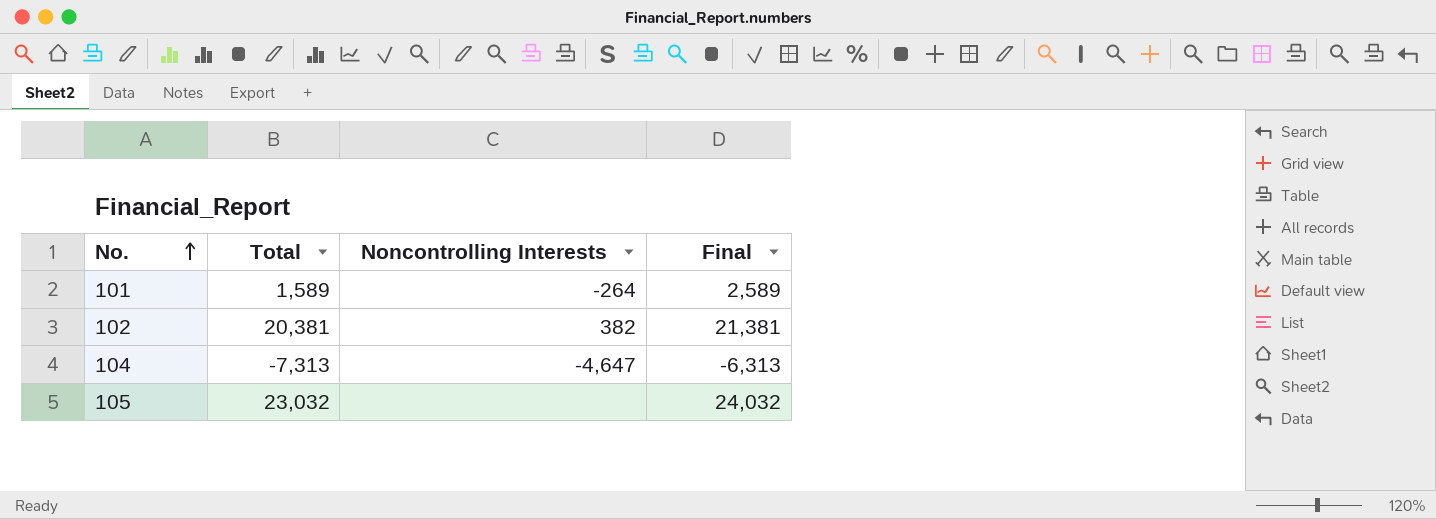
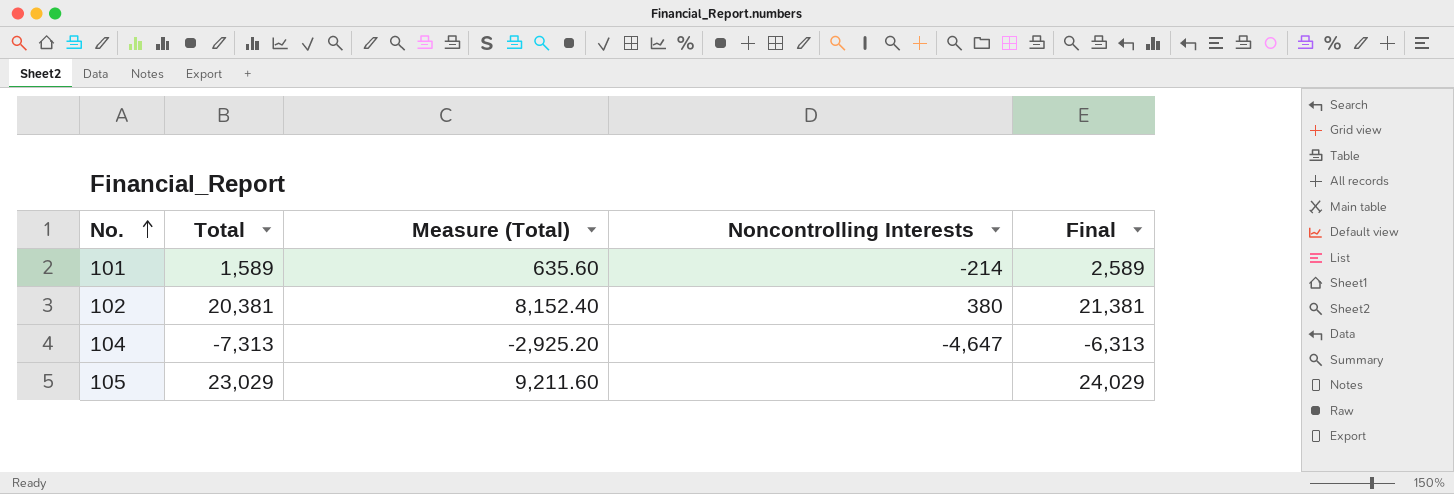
column Measure (Total) | formula: none -> [Total] * 0.4
101 | Noncontrolling Interests: -264 -> -214
102 | Noncontrolling Interests: 382 -> 380
105 | Total: 23,032 -> 23,029
105 | Final: 24,032 -> 24,029

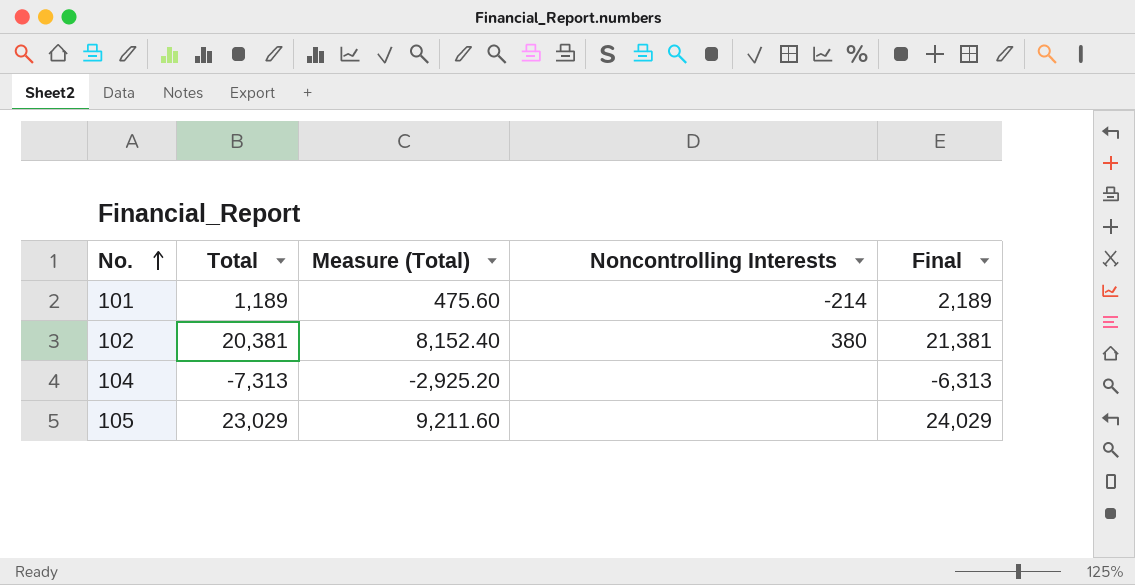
101 | Total: 1,589 -> 1,189
101 | Measure (Total): 635.60 -> 475.60
101 | Final: 2,589 -> 2,189
104 | Noncontrolling Interests: -4,647 -> none

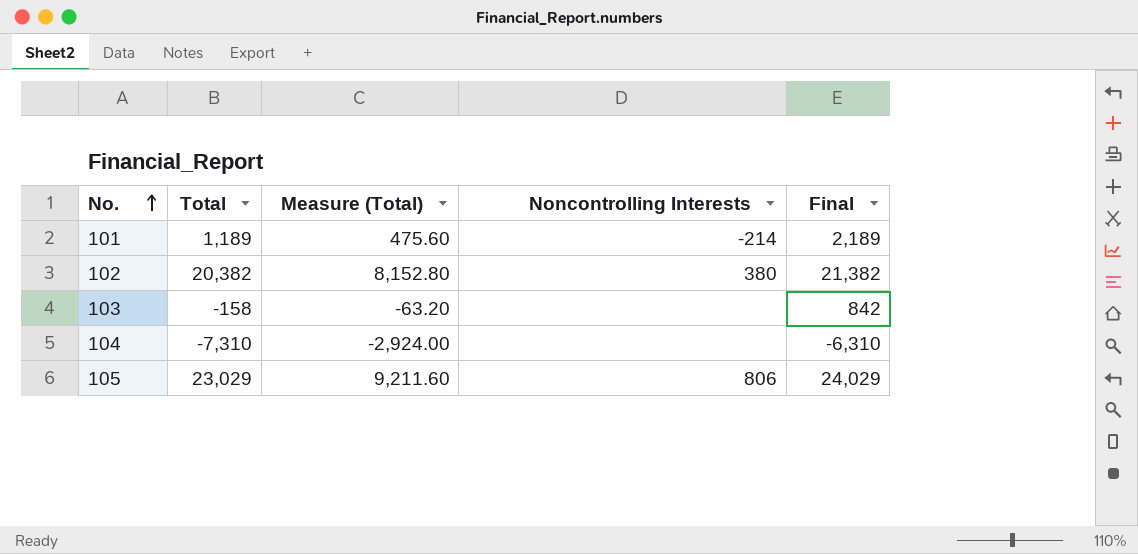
102 | Total: 20,381 -> 20,382
102 | Measure (Total): 8,152.40 -> 8,152.80
102 | Final: 21,381 -> 21,382
row 103: none -> -158 | -63.20 | none | 842
104 | Total: -7,313 -> -7,310
104 | Measure (Total): -2,925.20 -> -2,924.00
104 | Final: -6,313 -> -6,310
105 | Noncontrolling Interests: none -> 806

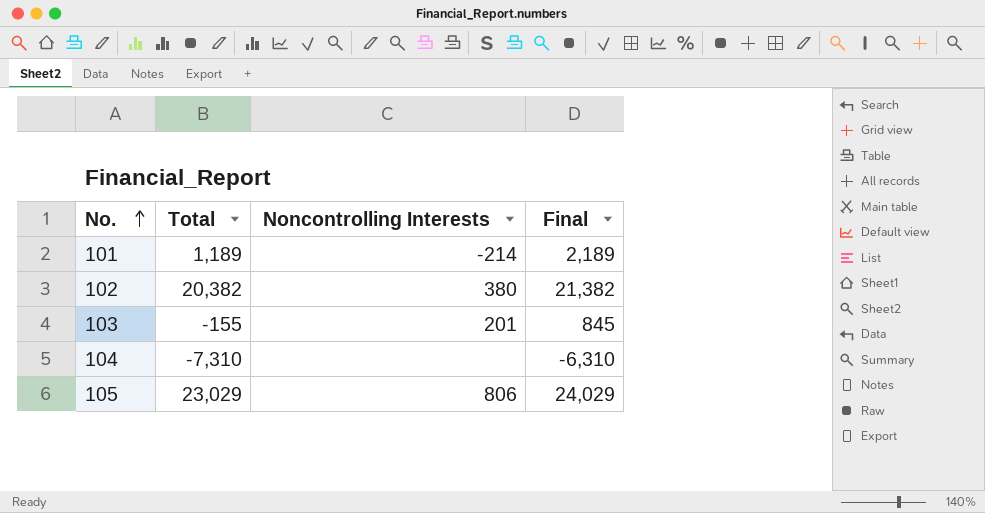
column Measure (Total) | formula: [Total] * 0.4 -> none
103 | Total: -158 -> -155
103 | Noncontrolling Interests: none -> 201
103 | Final: 842 -> 845

